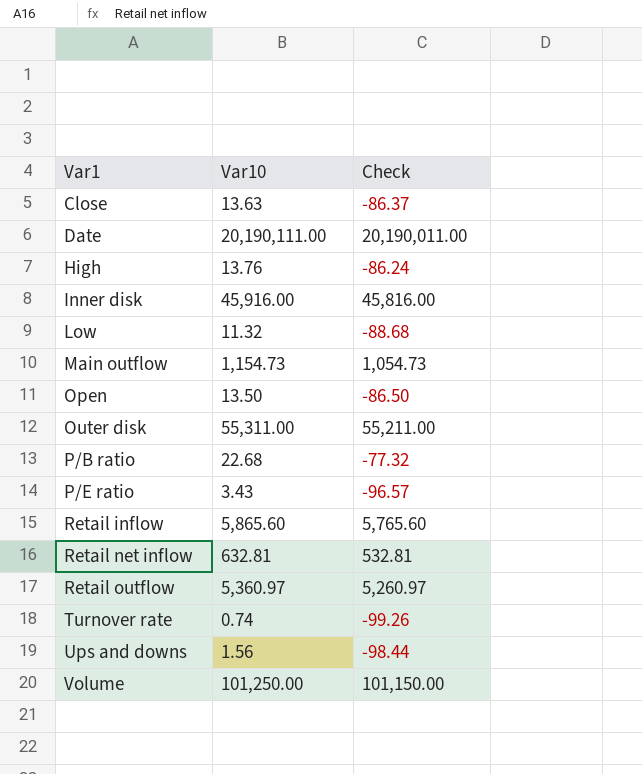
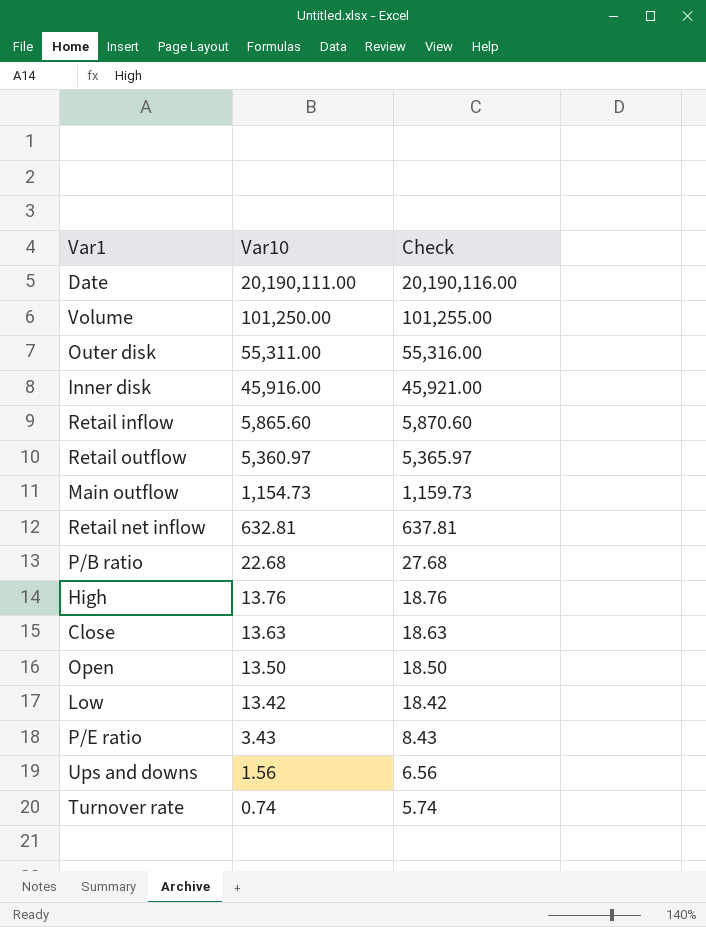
row order: Var1 ascending -> Var10 descending
column Check | formula: [Var10] - 100 -> [Var10] + 5
Low | Var10: 11.32 -> 13.42

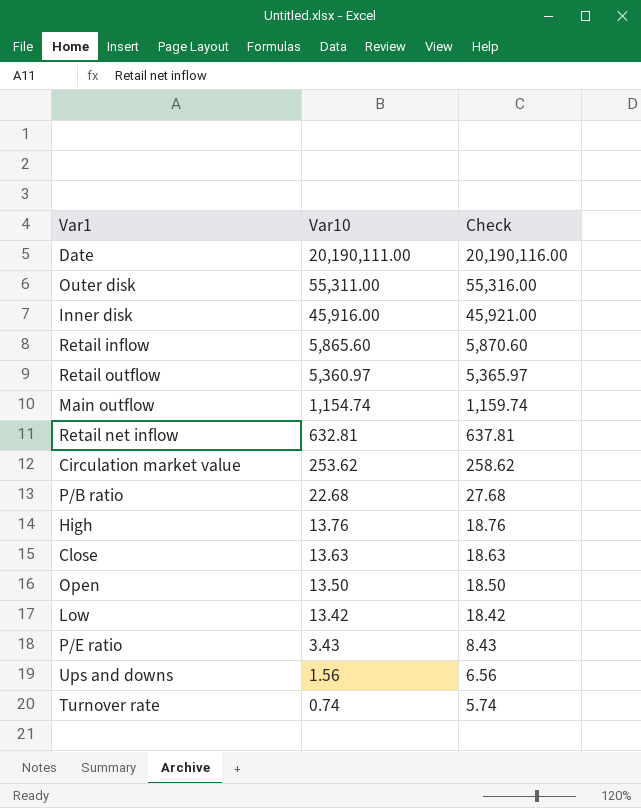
row Volume: 101,250.00 | 101,255.00 -> none
Main outflow | Var10: 1,154.73 -> 1,154.74
Main outflow | Check: 1,159.73 -> 1,159.74
row Circulation market value: none -> 253.62 | 258.62

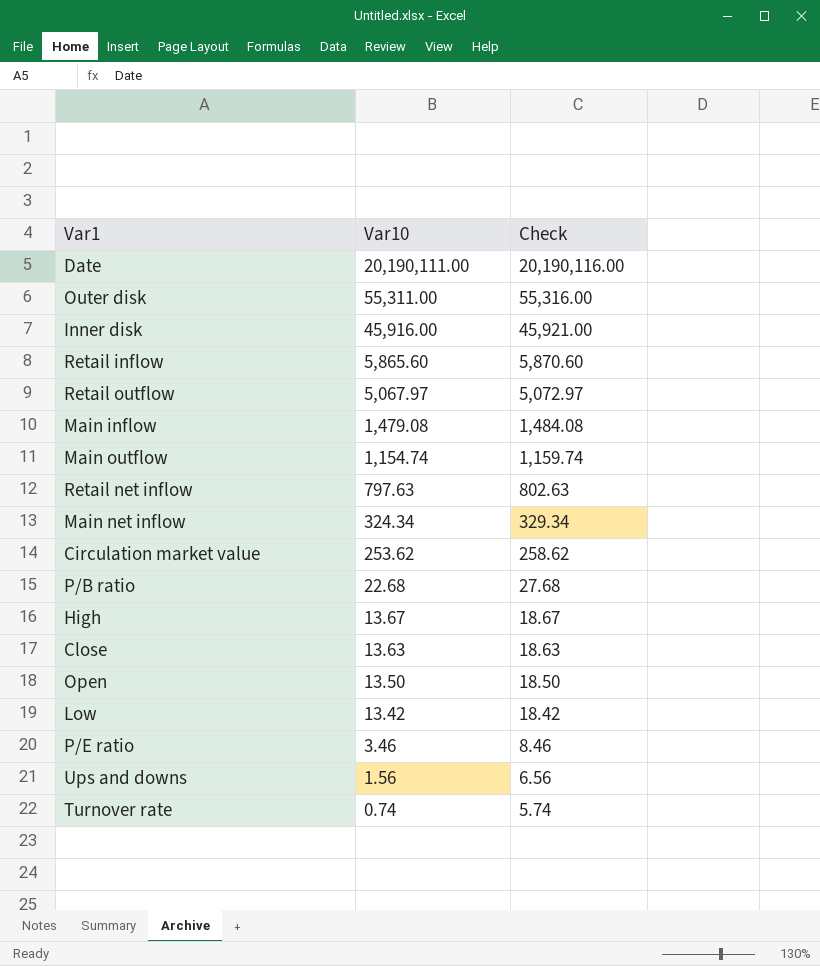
Retail outflow | Var10: 5,360.97 -> 5,067.97
Retail outflow | Check: 5,365.97 -> 5,072.97
row Main inflow: none -> 1,479.08 | 1,484.08
Retail net inflow | Var10: 632.81 -> 797.63
Retail net inflow | Check: 637.81 -> 802.63
row Main net inflow: none -> 324.34 | 329.34
High | Var10: 13.76 -> 13.67
High | Check: 18.76 -> 18.67
P/E ratio | Var10: 3.43 -> 3.46
P/E ratio | Check: 8.43 -> 8.46

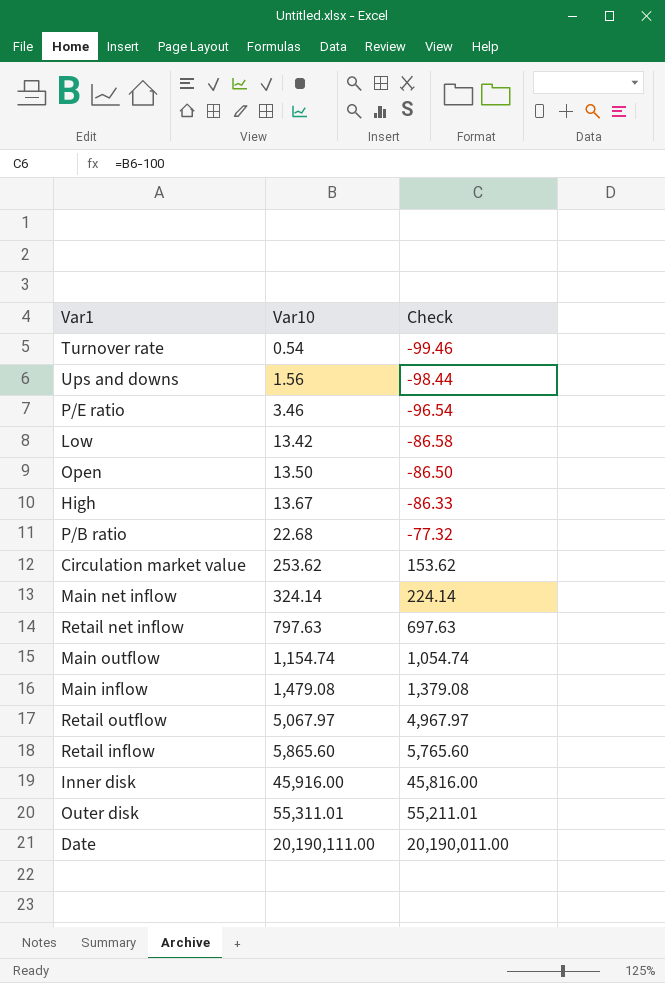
row order: Var10 descending -> Var10 ascending
column Check | formula: [Var10] + 5 -> [Var10] - 100
row Close: 13.63 | 18.63 -> none
Turnover rate | Var10: 0.74 -> 0.54
Main net inflow | Var10: 324.34 -> 324.14
Outer disk | Var10: 55,311.00 -> 55,311.01

